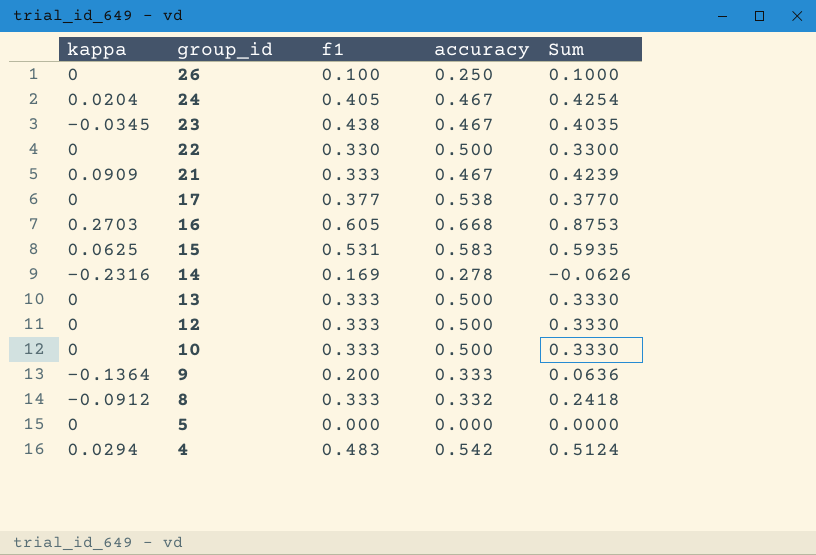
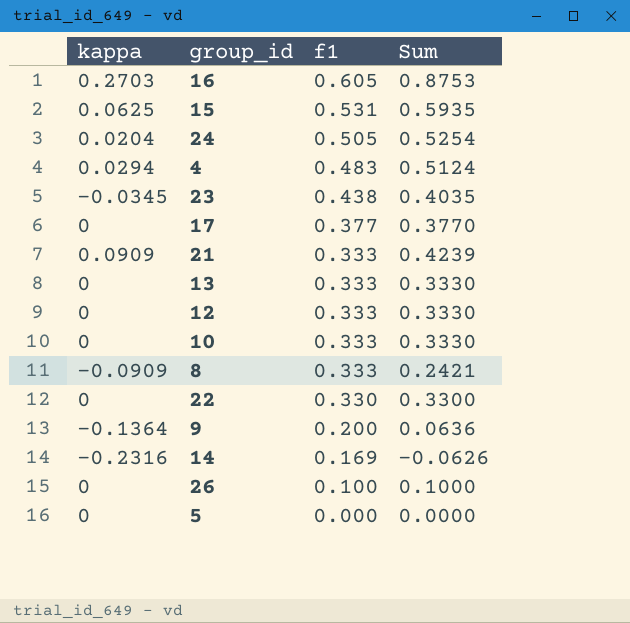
row order: group_id descending -> f1 descending
column accuracy | position: 4 -> none
24 | f1: 0.405 -> 0.505
24 | Sum: 0.4254 -> 0.5254
8 | kappa: -0.0912 -> -0.0909
8 | Sum: 0.2418 -> 0.2421

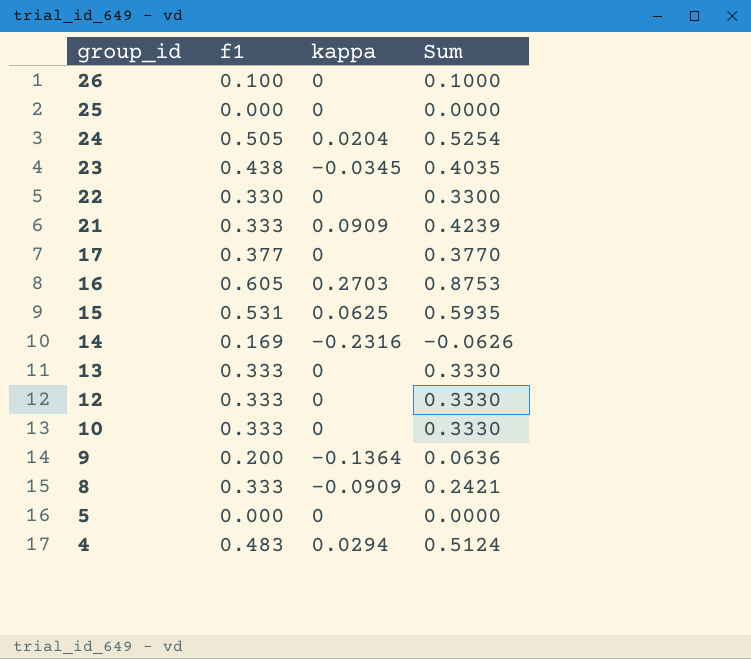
row order: f1 descending -> group_id descending
column kappa | position: 1 -> 3
row 25: none -> 0.000 | 0 | 0.0000

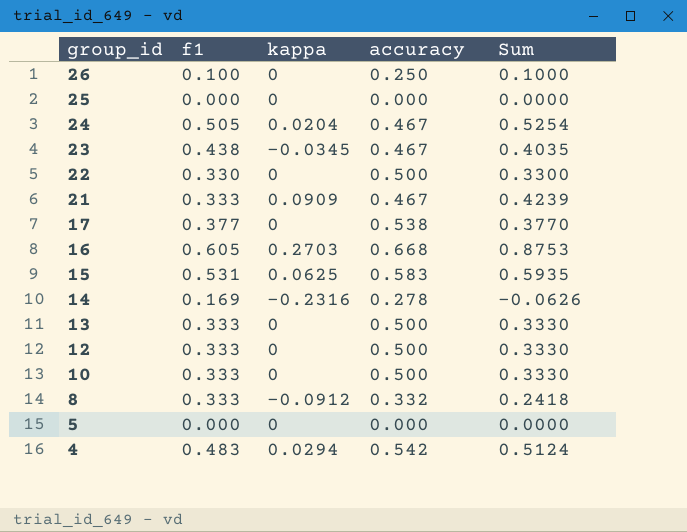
column accuracy | position: none -> 4
row 9: 0.200 | -0.1364 | 0.0636 -> none
8 | kappa: -0.0909 -> -0.0912
8 | Sum: 0.2421 -> 0.2418

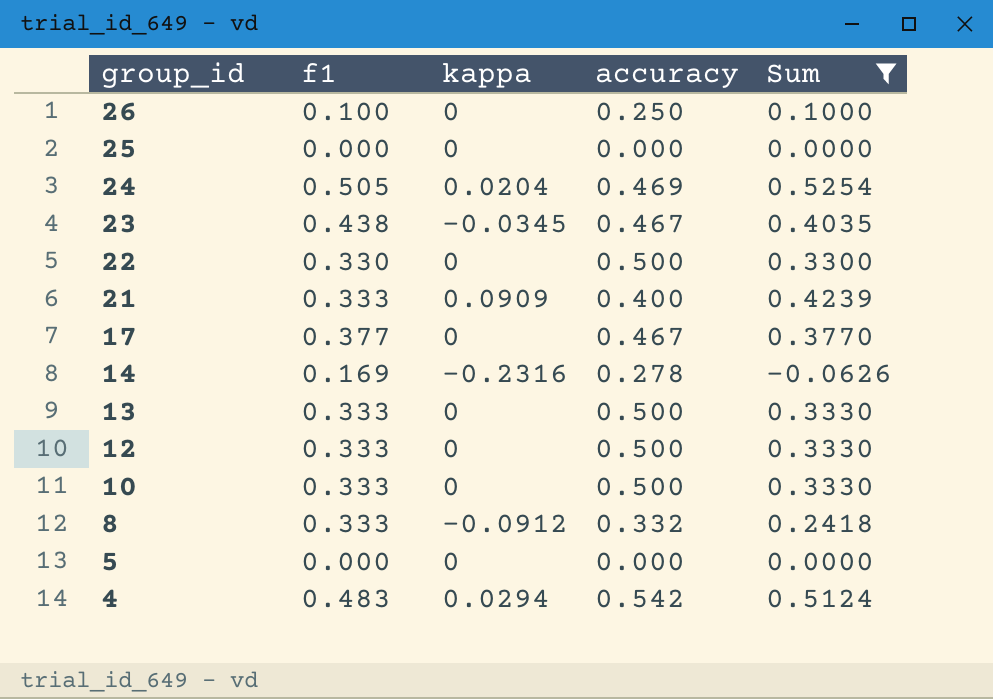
filter: none -> Sum <= 0.5254
24 | accuracy: 0.467 -> 0.469
21 | accuracy: 0.467 -> 0.400
17 | accuracy: 0.538 -> 0.467

